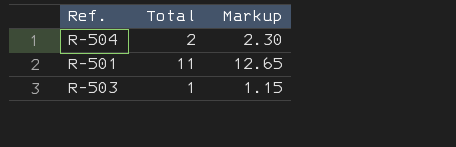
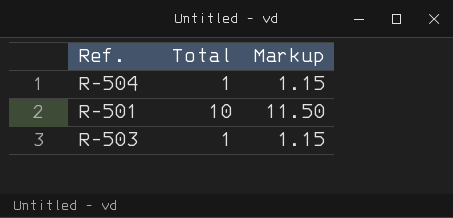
R-504 | Total: 2 -> 1
R-504 | Markup: 2.30 -> 1.15
R-501 | Total: 11 -> 10
R-501 | Markup: 12.65 -> 11.50

